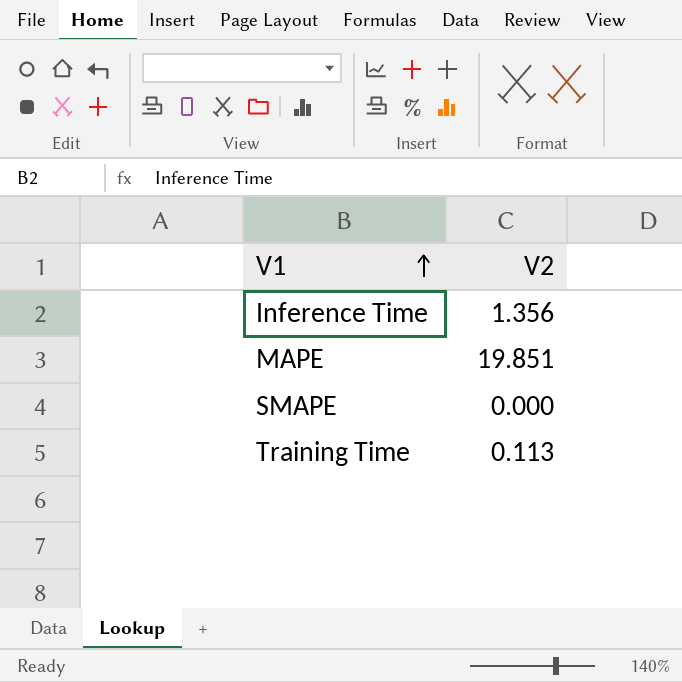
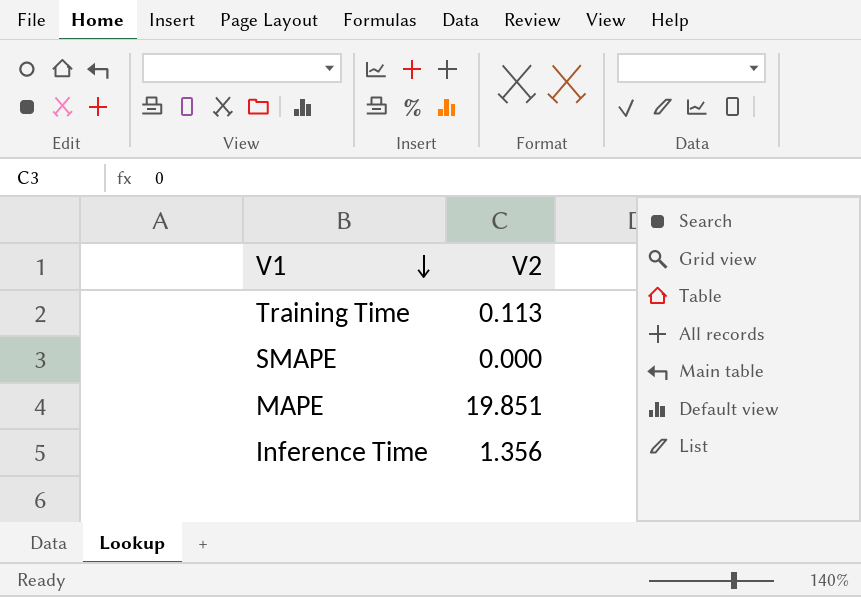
row order: V1 ascending -> V1 descending

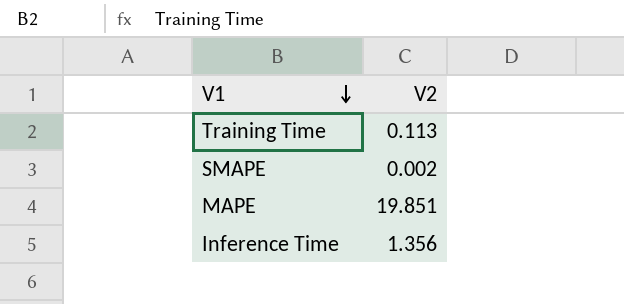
SMAPE | V2: 0.000 -> 0.002

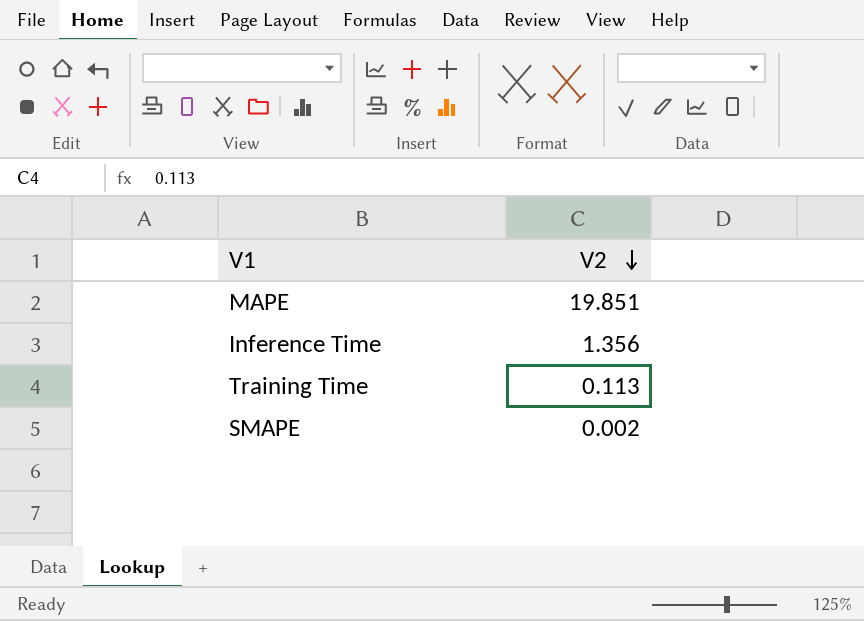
row order: V1 descending -> V2 descending

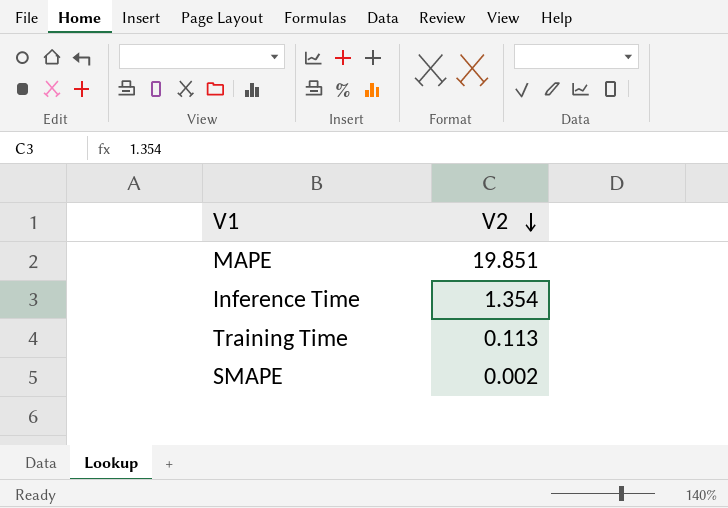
Inference Time | V2: 1.356 -> 1.354

